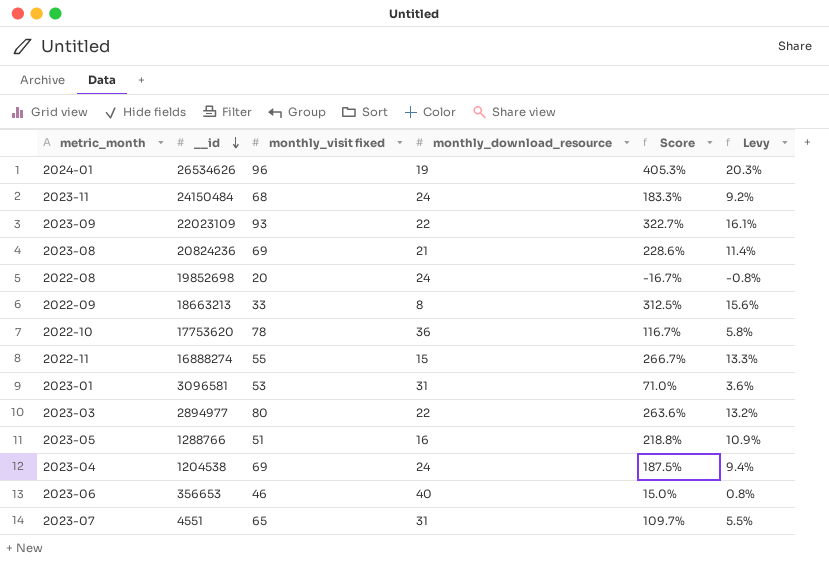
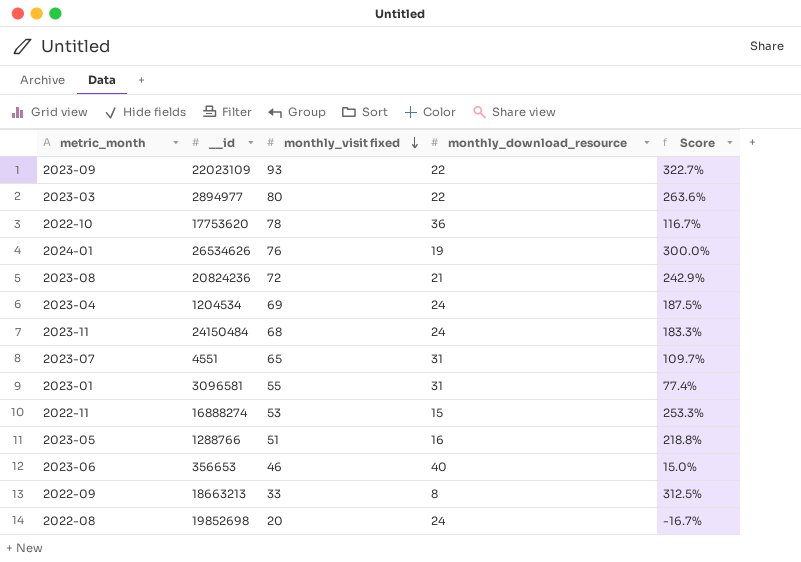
row order: __id descending -> monthly_visit fixed descending
column Levy | formula: [Score] * 0.05 -> none
2024-01 | monthly_visit fixed: 96 -> 76
2024-01 | Score: 405.3% -> 300.0%
2023-08 | monthly_visit fixed: 69 -> 72
2023-08 | Score: 228.6% -> 242.9%
2023-04 | __id: 1204538 -> 1204534
2023-01 | monthly_visit fixed: 53 -> 55
2023-01 | Score: 71.0% -> 77.4%
2022-11 | monthly_visit fixed: 55 -> 53
2022-11 | Score: 266.7% -> 253.3%

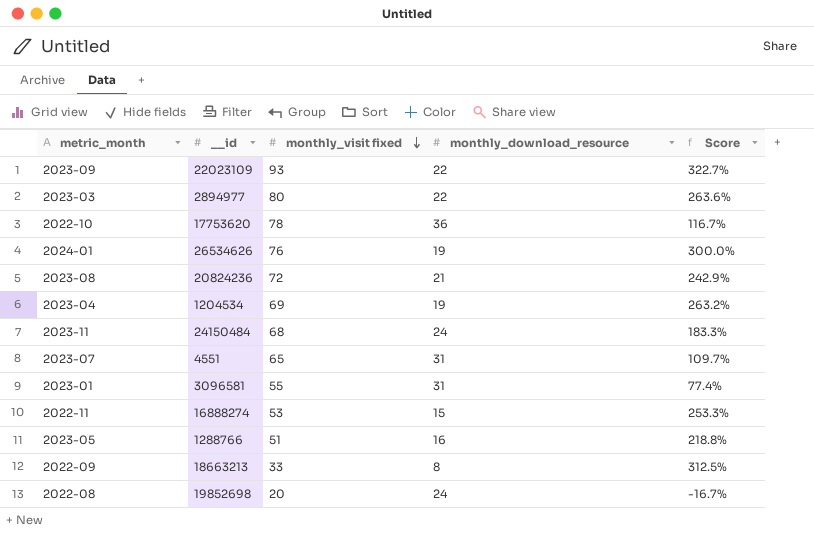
row 2023-06: 356653 | 46 | 40 | 15.0% -> none
2023-04 | monthly_download_resource: 24 -> 19
2023-04 | Score: 187.5% -> 263.2%

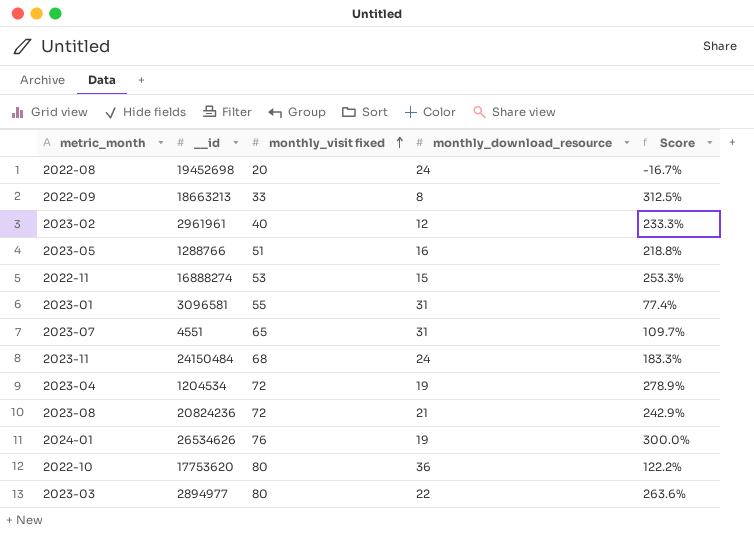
row order: monthly_visit fixed descending -> monthly_visit fixed ascending
row 2023-09: 22023109 | 93 | 22 | 322.7% -> none
2022-08 | __id: 19852698 -> 19452698
row 2023-02: none -> 2961961 | 40 | 12 | 233.3%
2023-04 | monthly_visit fixed: 69 -> 72
2023-04 | Score: 263.2% -> 278.9%
2022-10 | monthly_visit fixed: 78 -> 80
2022-10 | Score: 116.7% -> 122.2%

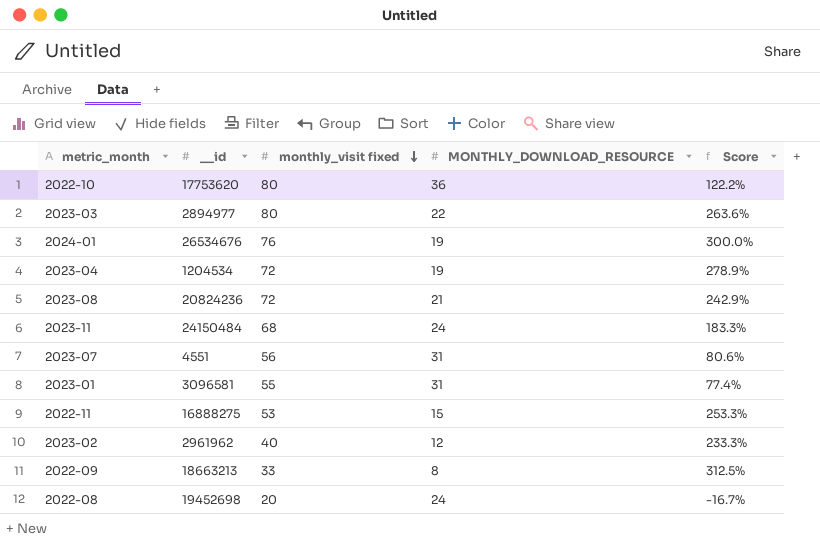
row order: monthly_visit fixed ascending -> monthly_visit fixed descending
column name: monthly_download_resource -> MONTHLY_DOWNLOAD_RESOURCE
row 2023-05: 1288766 | 51 | 16 | 218.8% -> none
2024-01 | __id: 26534626 -> 26534676
2023-07 | monthly_visit fixed: 65 -> 56
2023-07 | Score: 109.7% -> 80.6%
2022-11 | __id: 16888274 -> 16888275
2023-02 | __id: 2961961 -> 2961962

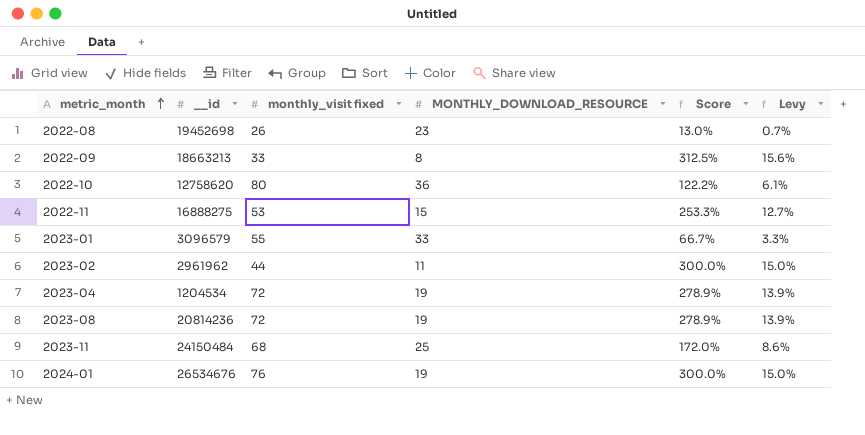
row order: monthly_visit fixed descending -> metric_month ascending
column Levy | formula: none -> [Score] * 0.05
row 2023-03: 2894977 | 80 | 22 | 263.6% -> none
row 2023-07: 4551 | 56 | 31 | 80.6% -> none
2022-08 | monthly_visit fixed: 20 -> 26
2022-08 | MONTHLY_DOWNLOAD_RESOURCE: 24 -> 23
2022-08 | Score: -16.7% -> 13.0%
2022-10 | __id: 17753620 -> 12758620
2023-01 | __id: 3096581 -> 3096579
2023-01 | MONTHLY_DOWNLOAD_RESOURCE: 31 -> 33
2023-01 | Score: 77.4% -> 66.7%
2023-02 | monthly_visit fixed: 40 -> 44
2023-02 | MONTHLY_DOWNLOAD_RESOURCE: 12 -> 11
2023-02 | Score: 233.3% -> 300.0%
2023-08 | __id: 20824236 -> 20814236
2023-08 | MONTHLY_DOWNLOAD_RESOURCE: 21 -> 19
2023-08 | Score: 242.9% -> 278.9%
2023-11 | MONTHLY_DOWNLOAD_RESOURCE: 24 -> 25
2023-11 | Score: 183.3% -> 172.0%

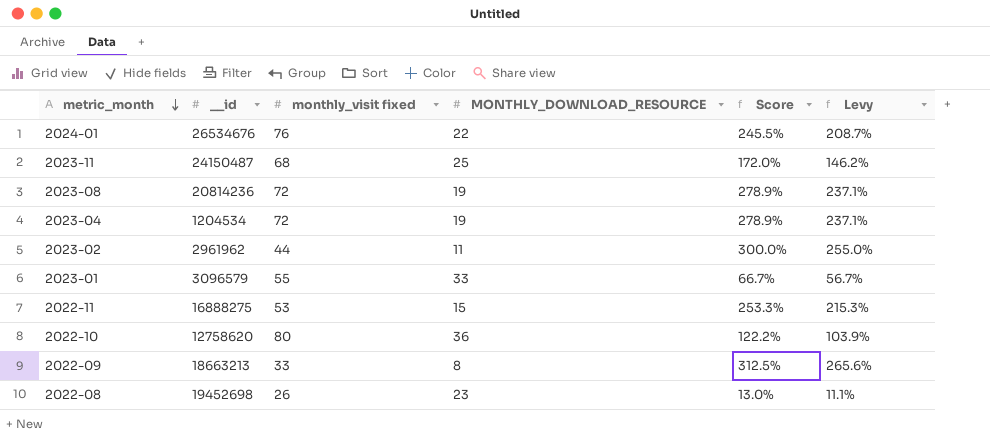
row order: metric_month ascending -> metric_month descending
column Levy | formula: [Score] * 0.05 -> [Score] * 0.85
2024-01 | MONTHLY_DOWNLOAD_RESOURCE: 19 -> 22
2024-01 | Score: 300.0% -> 245.5%
2023-11 | __id: 24150484 -> 24150487

